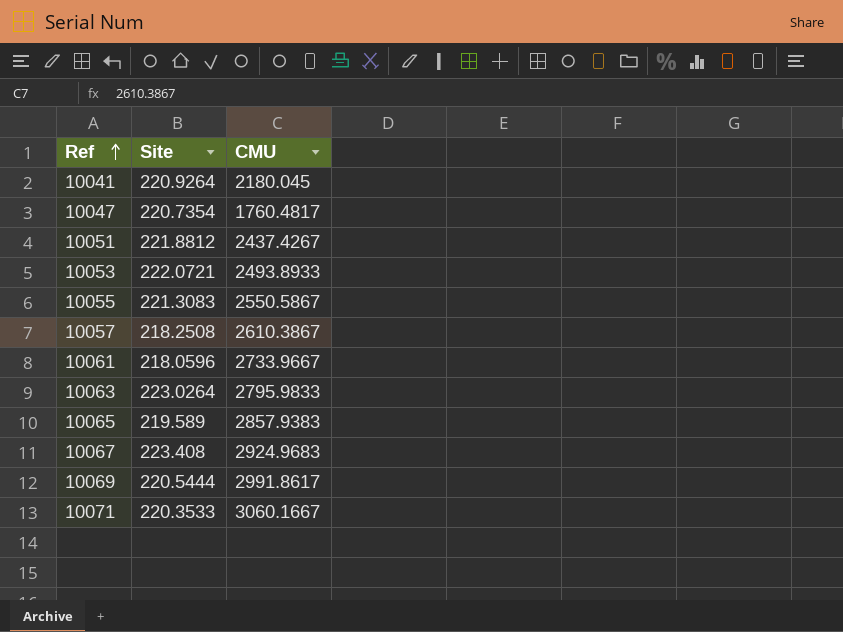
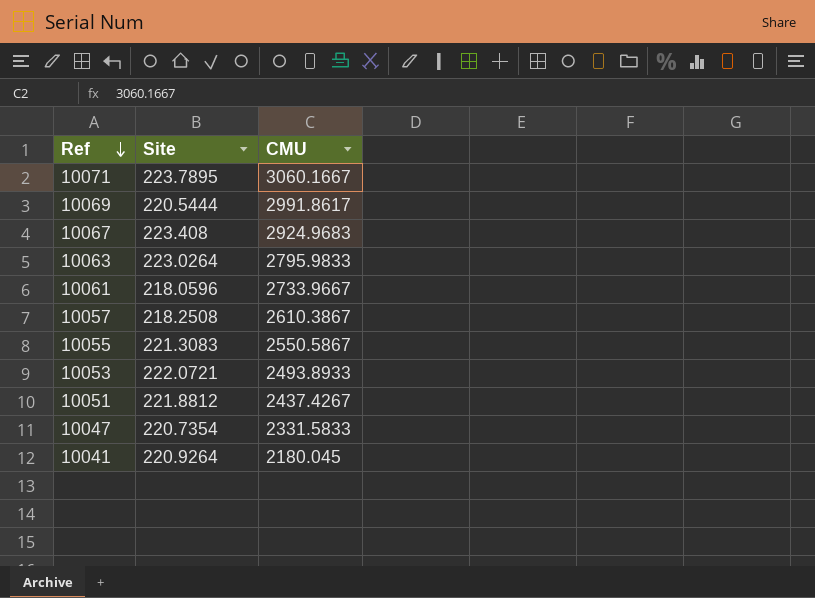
row order: Ref ascending -> Ref descending
row 10065: 219.589 | 2857.9383 -> none
10071 | Site: 220.3533 -> 223.7895
10047 | CMU: 1760.4817 -> 2331.5833

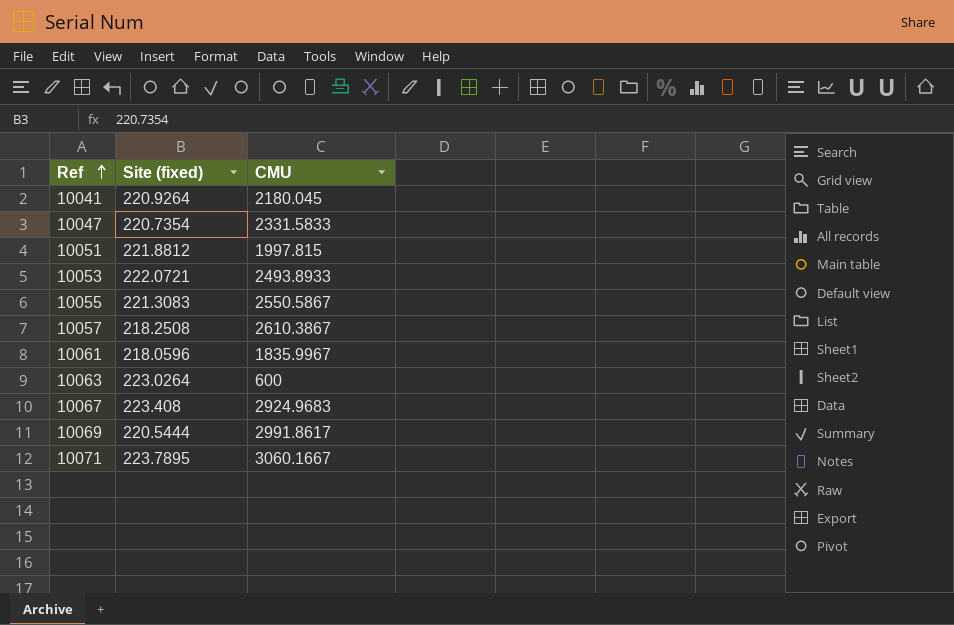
row order: Ref descending -> Ref ascending
column name: Site -> Site (fixed)
10051 | CMU: 2437.4267 -> 1997.815
10061 | CMU: 2733.9667 -> 1835.9967
10063 | CMU: 2795.9833 -> 600

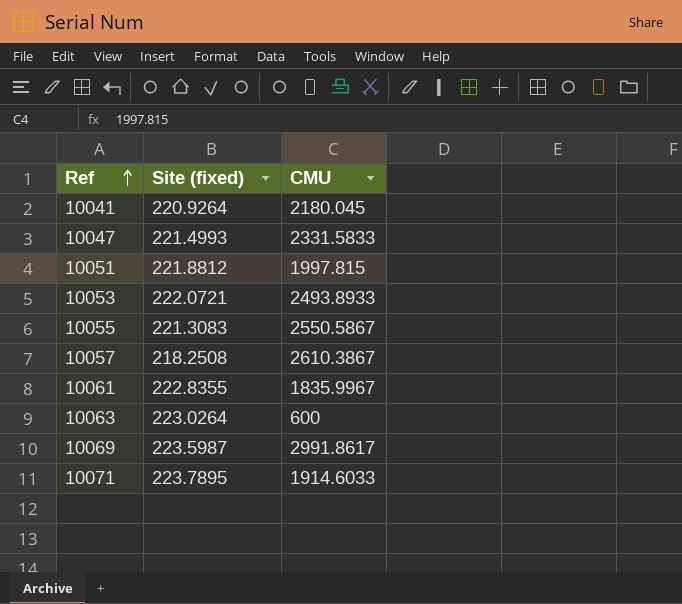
row 10067: 223.408 | 2924.9683 -> none
10047 | Site (fixed): 220.7354 -> 221.4993
10061 | Site (fixed): 218.0596 -> 222.8355
10069 | Site (fixed): 220.5444 -> 223.5987
10071 | CMU: 3060.1667 -> 1914.6033

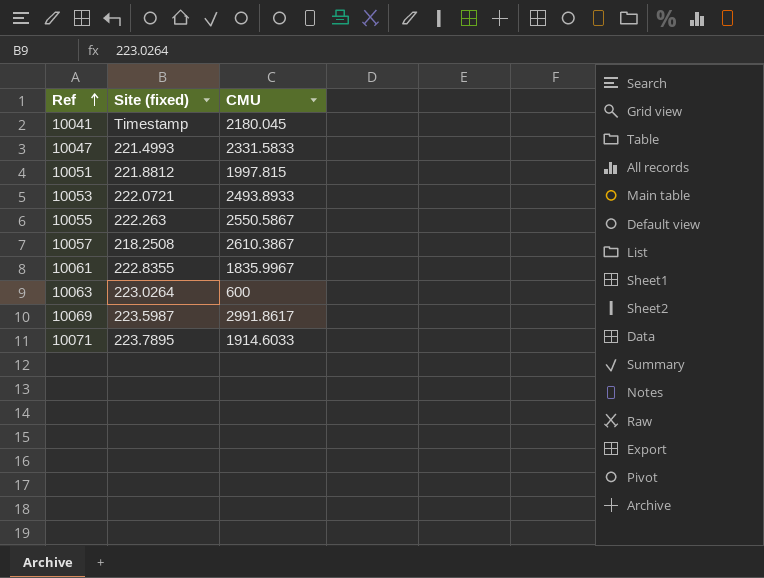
10041 | Site (fixed): 220.9264 -> Timestamp
10055 | Site (fixed): 221.3083 -> 222.263

